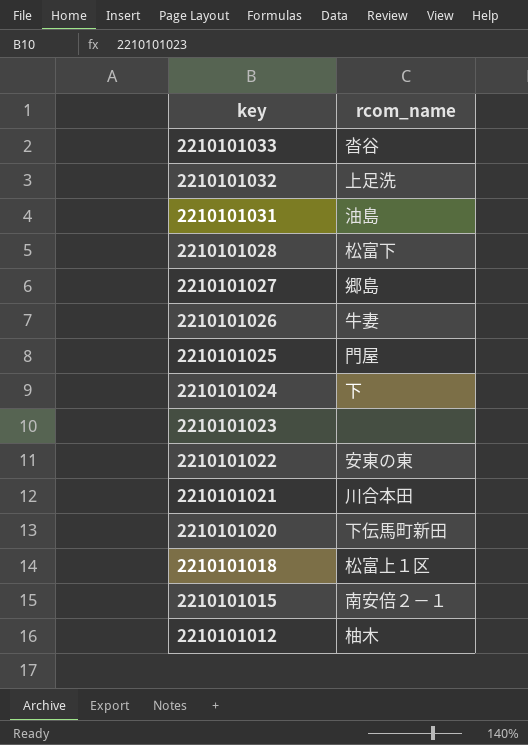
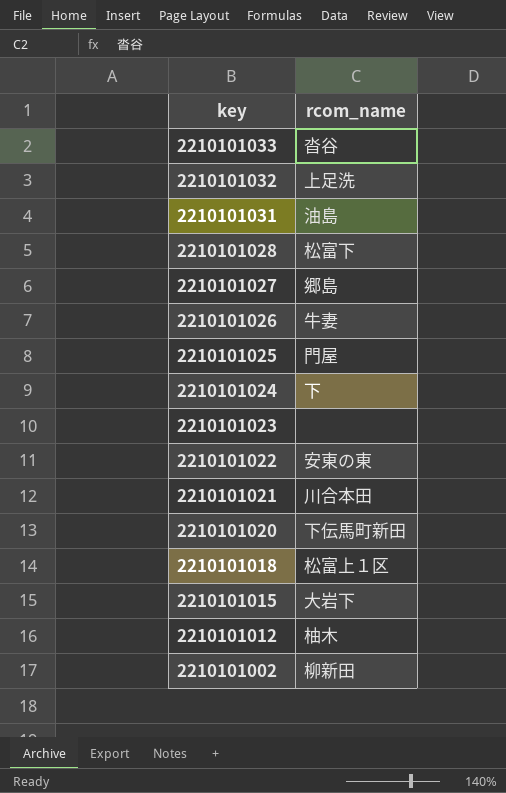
2210101015 | rcom_name: 南安倍２－１ -> 大岩下
row 2210101002: none -> 柳新田

